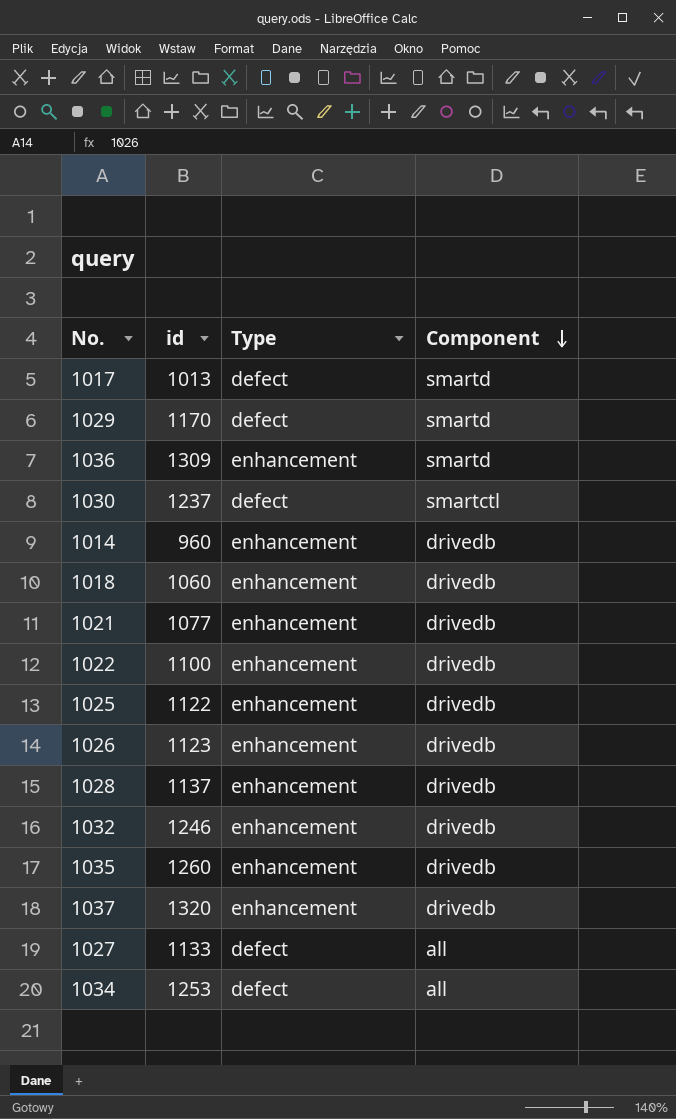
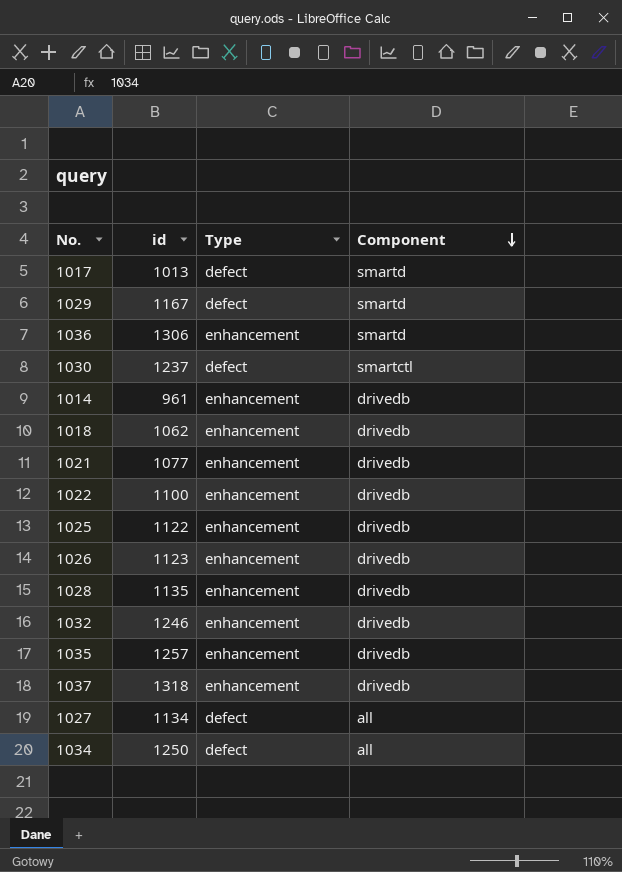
1029 | id: 1170 -> 1167
1036 | id: 1309 -> 1306
1014 | id: 960 -> 961
1018 | id: 1060 -> 1062
1028 | id: 1137 -> 1135
1035 | id: 1260 -> 1257
1037 | id: 1320 -> 1318
1027 | id: 1133 -> 1134
1034 | id: 1253 -> 1250

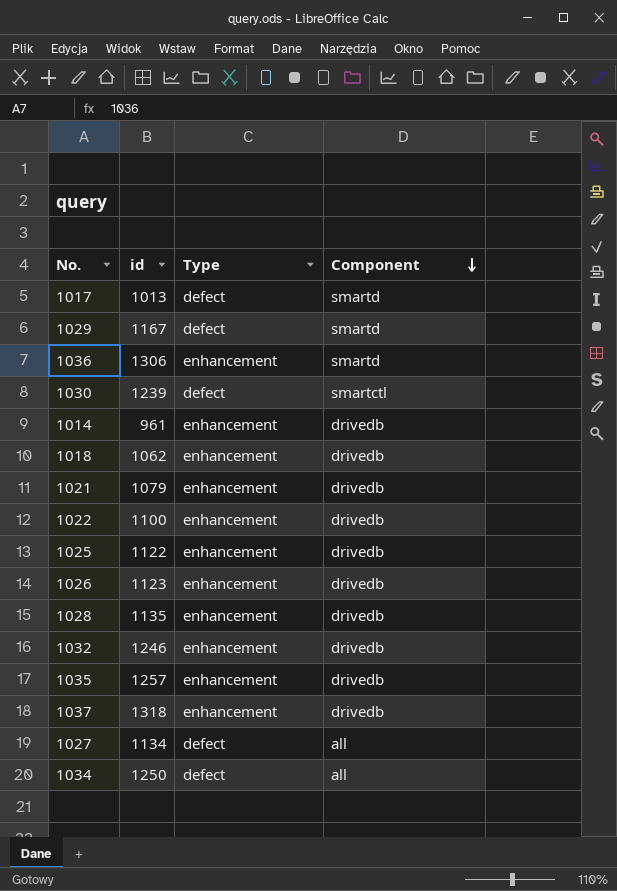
1030 | id: 1237 -> 1239
1021 | id: 1077 -> 1079

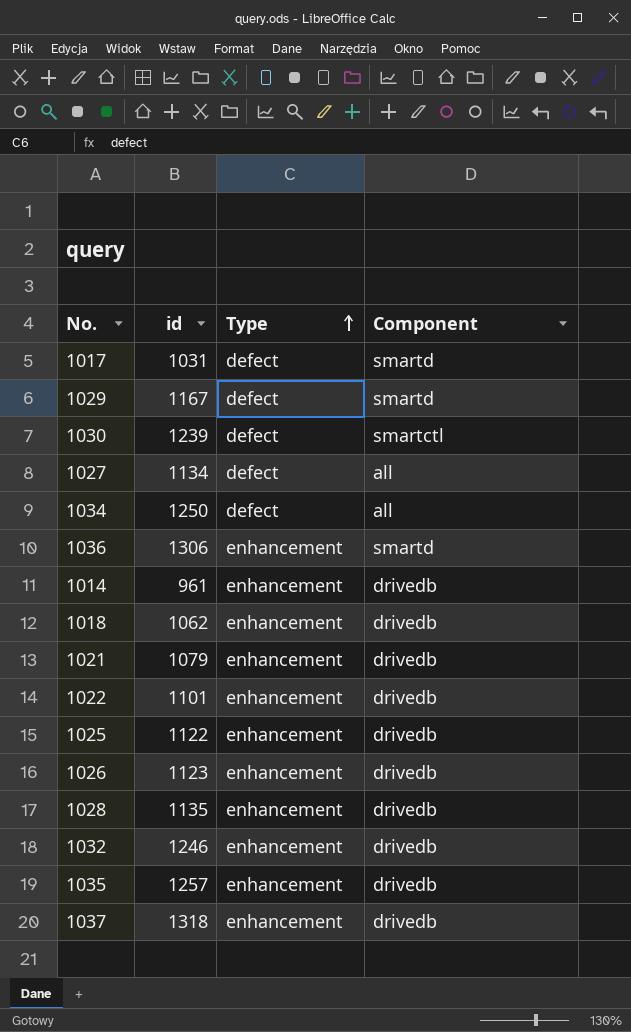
row order: Component descending -> Type ascending
1017 | id: 1013 -> 1031
1022 | id: 1100 -> 1101

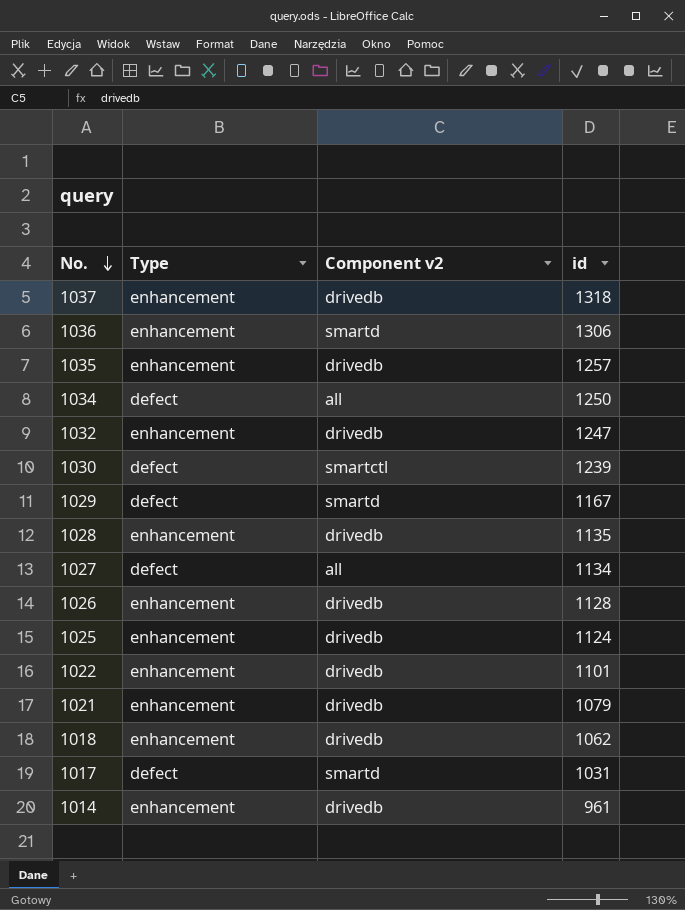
row order: Type ascending -> No. descending
column name: Component -> Component v2
column id | position: 2 -> 4
1032 | id: 1246 -> 1247
1026 | id: 1123 -> 1128
1025 | id: 1122 -> 1124

